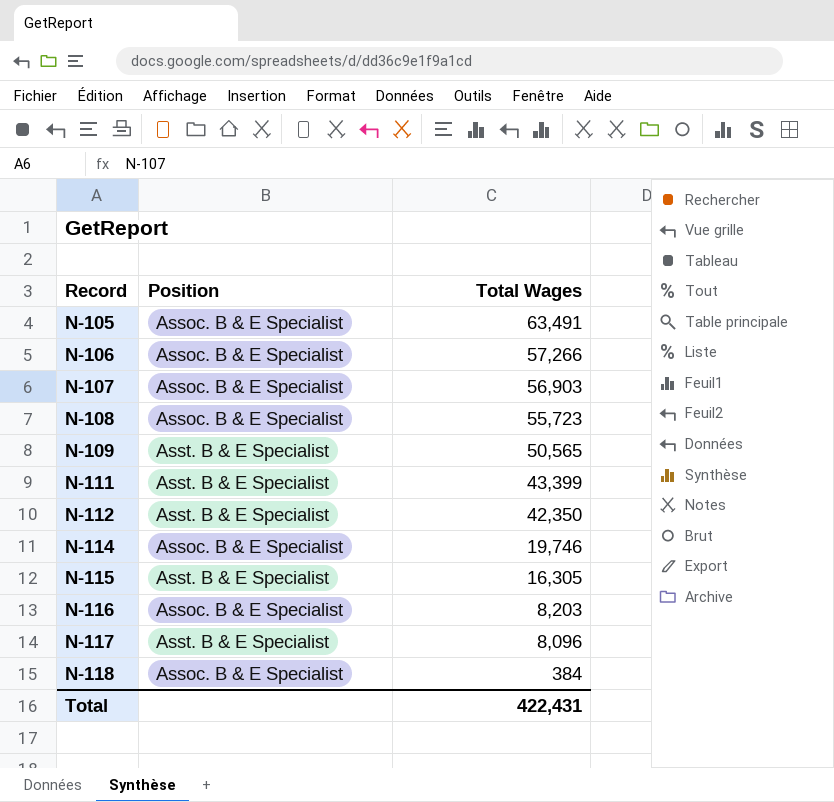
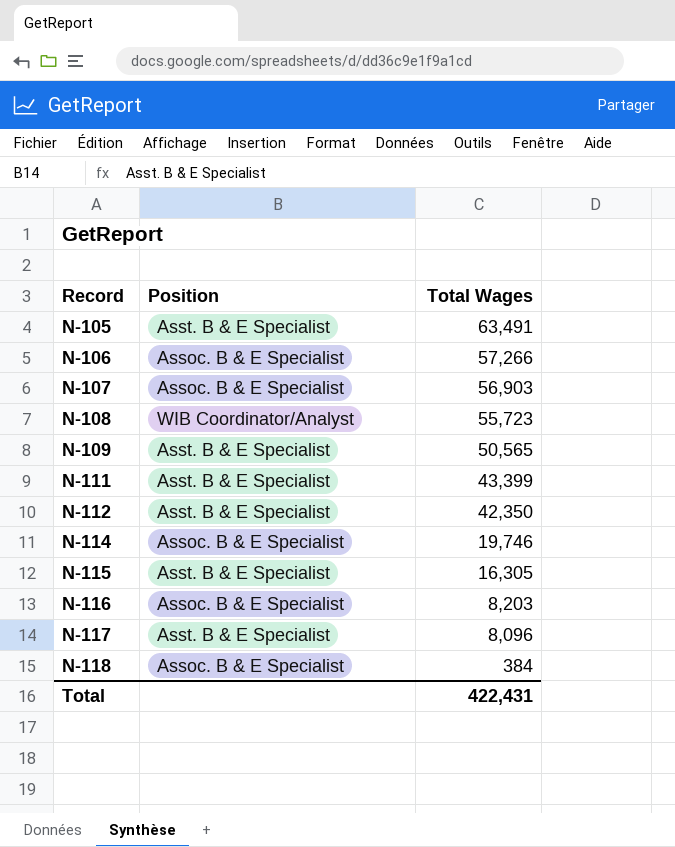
N-105 | Position: Assoc. B & E Specialist -> Asst. B & E Specialist
N-108 | Position: Assoc. B & E Specialist -> WIB Coordinator/Analyst

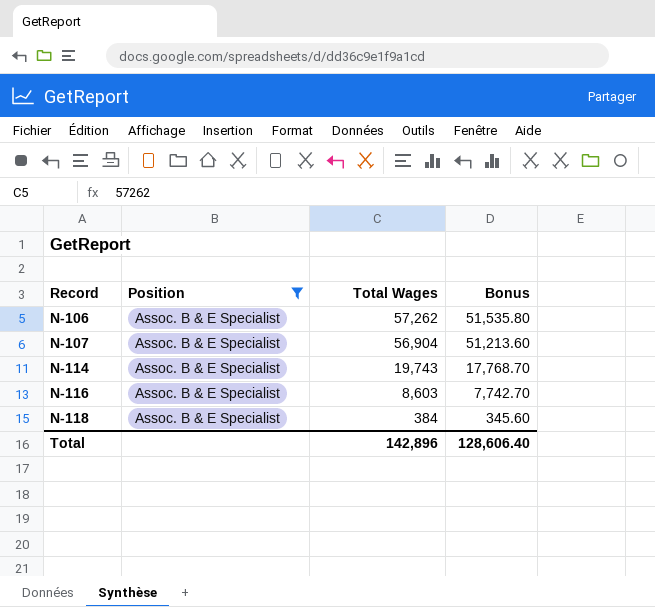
filter: none -> Position = Assoc. B & E Specialist
column Bonus | formula: none -> [Total Wages] * 0.9
N-106 | Total Wages: 57,266 -> 57,262
N-107 | Total Wages: 56,903 -> 56,904
N-114 | Total Wages: 19,746 -> 19,743
N-116 | Total Wages: 8,203 -> 8,603
Total | Total Wages: 422,431 -> 142,896

